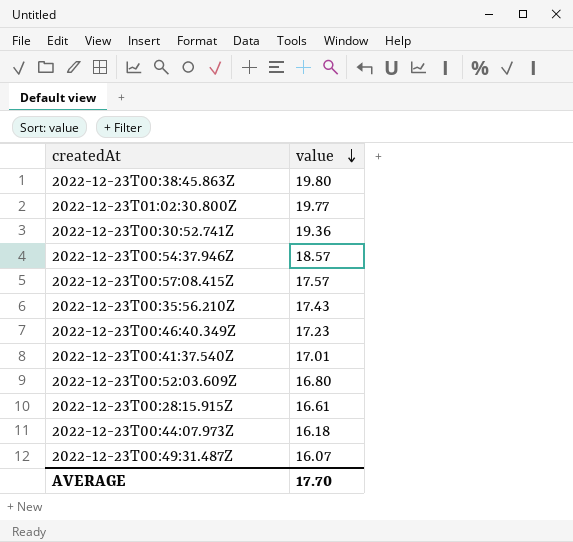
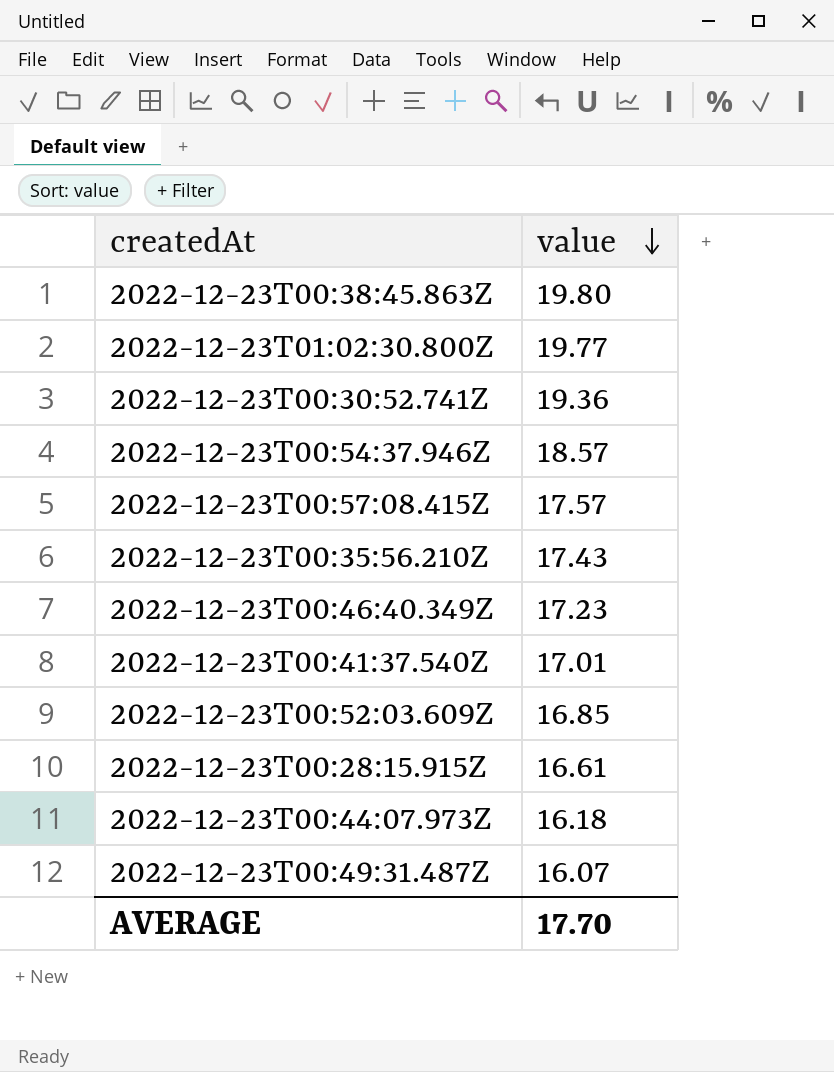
2022-12-23T00:52:03.609Z | value: 16.80 -> 16.85

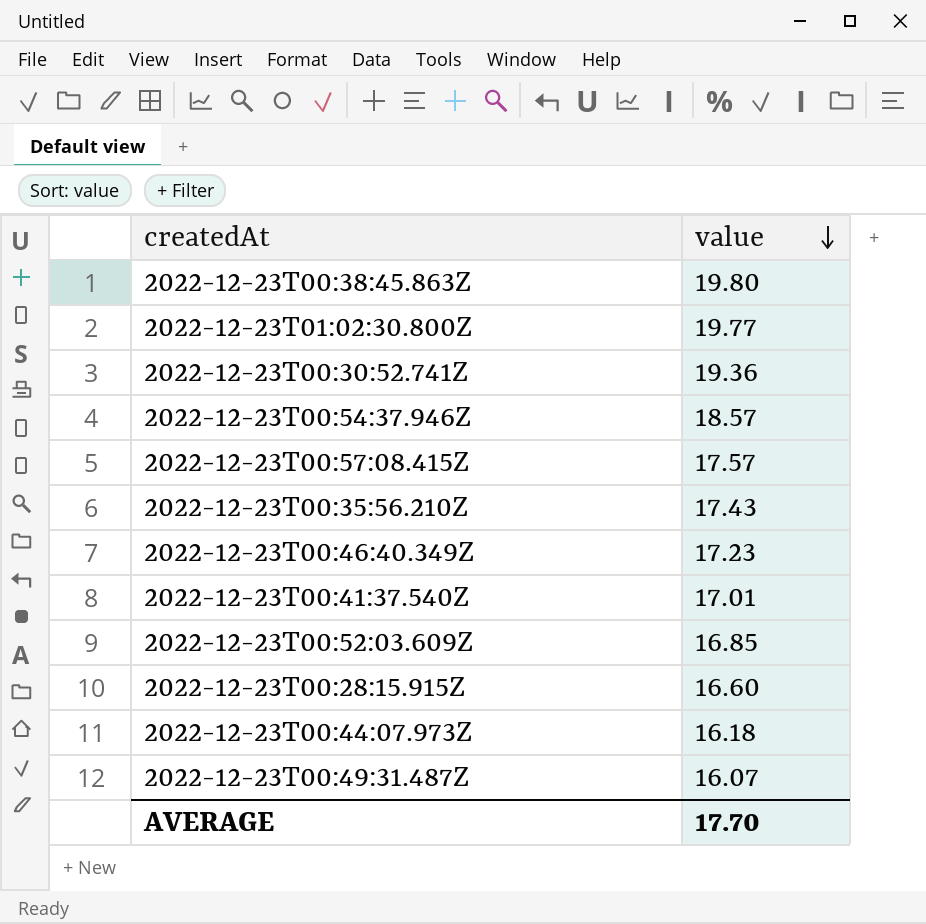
2022-12-23T00:28:15.915Z | value: 16.61 -> 16.60

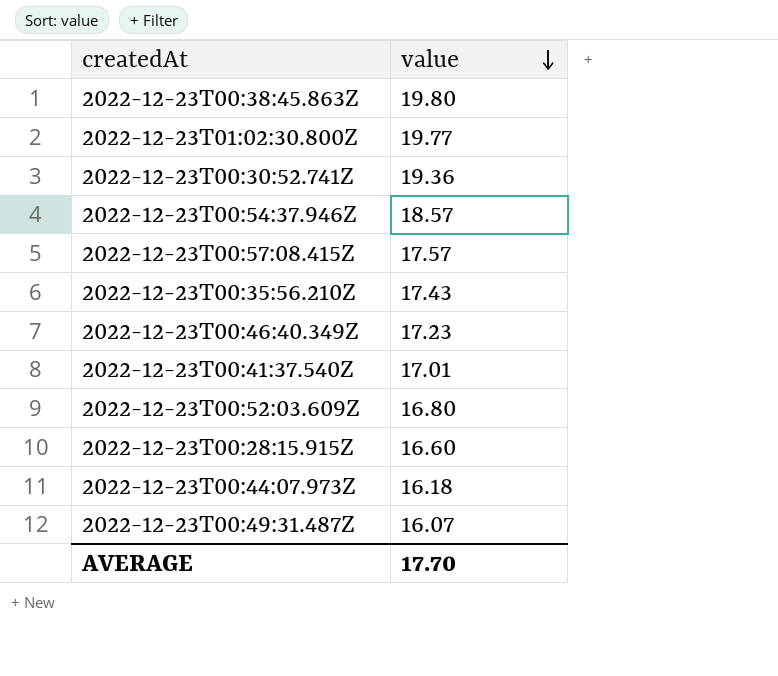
2022-12-23T00:52:03.609Z | value: 16.85 -> 16.80

